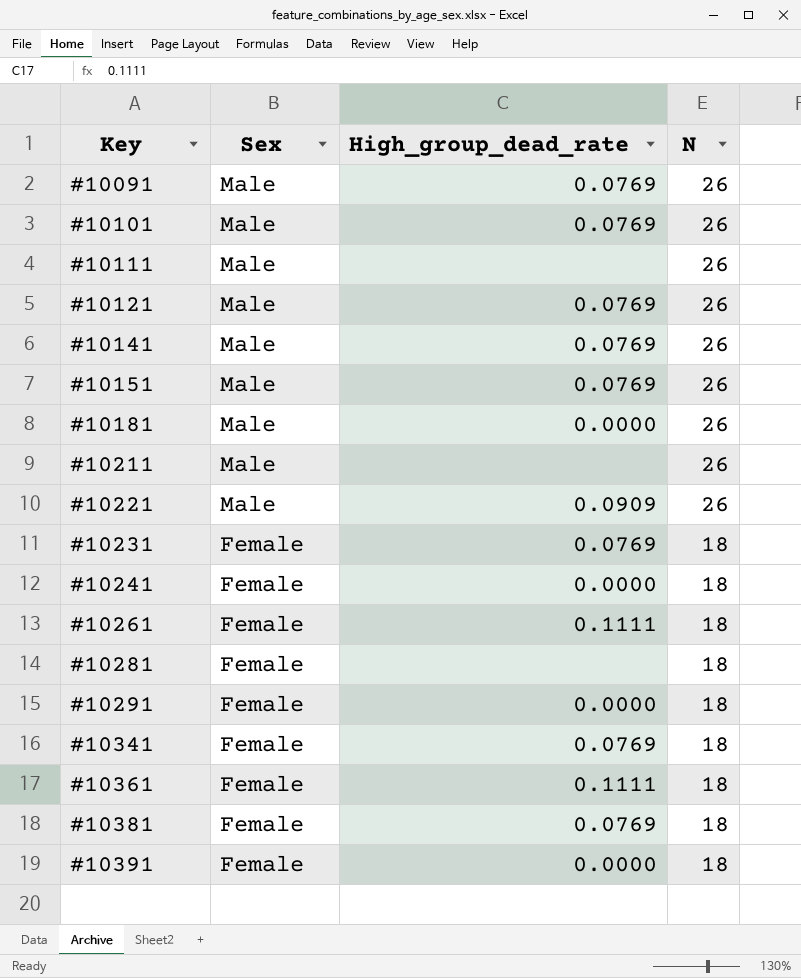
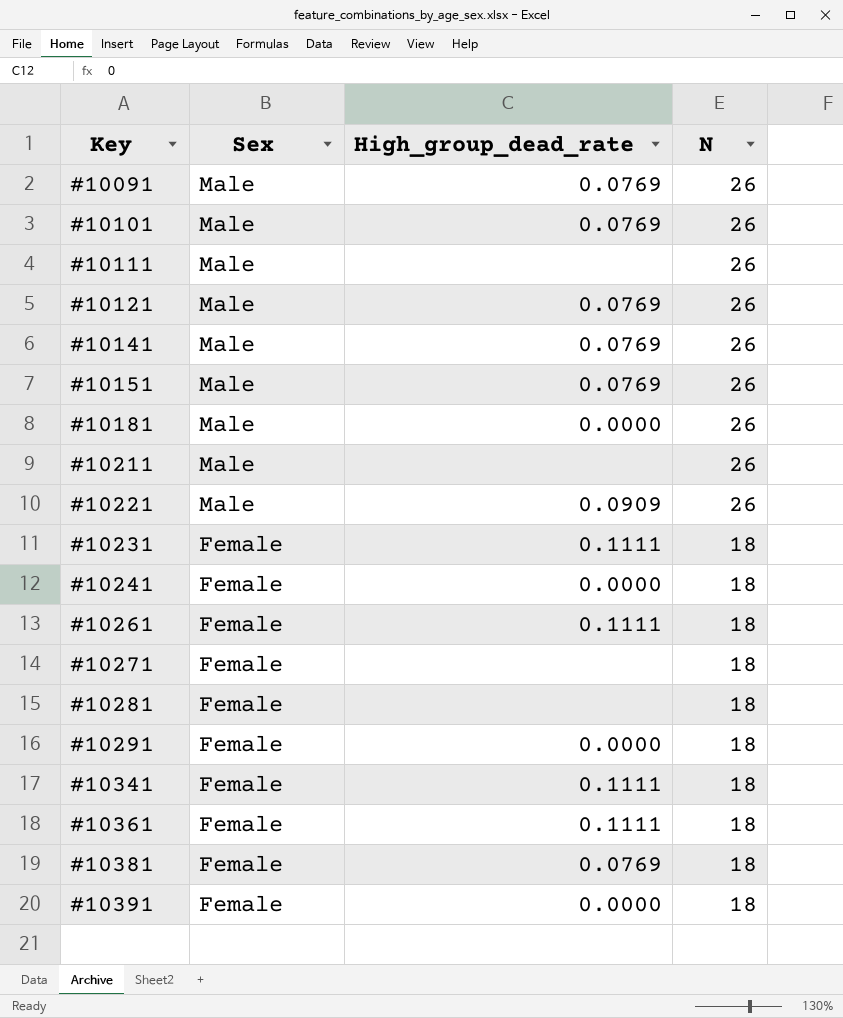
#10231 | High_group_dead_rate: 0.0769 -> 0.1111
row #10271: none -> Female | none | 18
#10341 | High_group_dead_rate: 0.0769 -> 0.1111

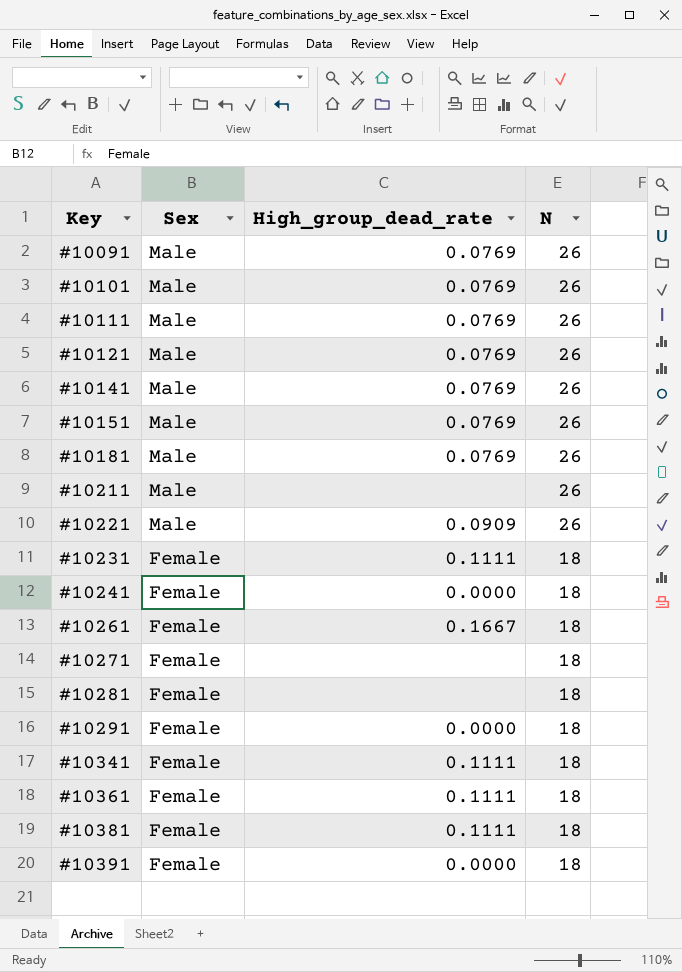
#10111 | High_group_dead_rate: none -> 0.0769
#10181 | High_group_dead_rate: 0.0000 -> 0.0769
#10261 | High_group_dead_rate: 0.1111 -> 0.1667
#10381 | High_group_dead_rate: 0.0769 -> 0.1111

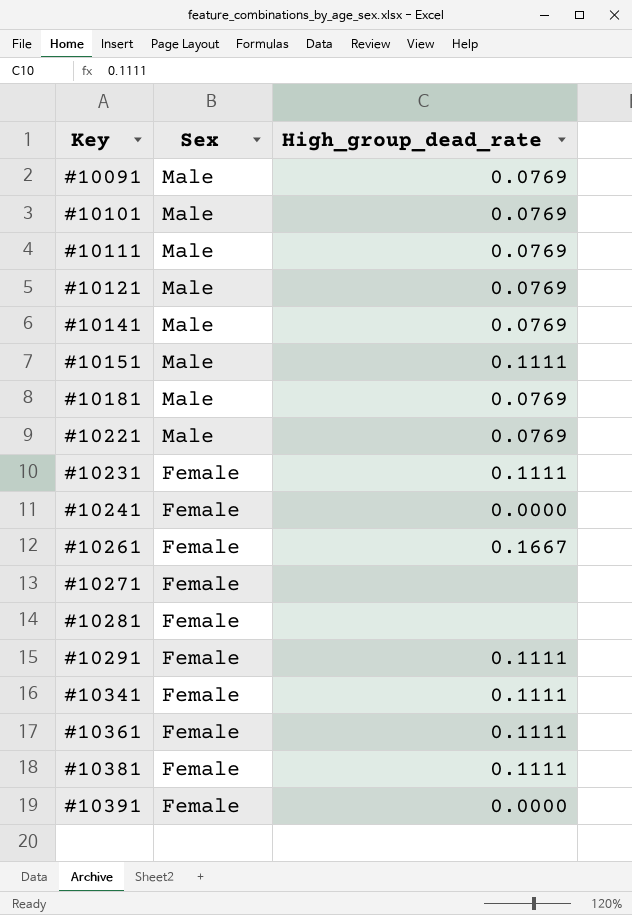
column N | position: 4 -> none
row #10211: Male | none | 26 -> none
#10151 | High_group_dead_rate: 0.0769 -> 0.1111
#10221 | High_group_dead_rate: 0.0909 -> 0.0769
#10291 | High_group_dead_rate: 0.0000 -> 0.1111

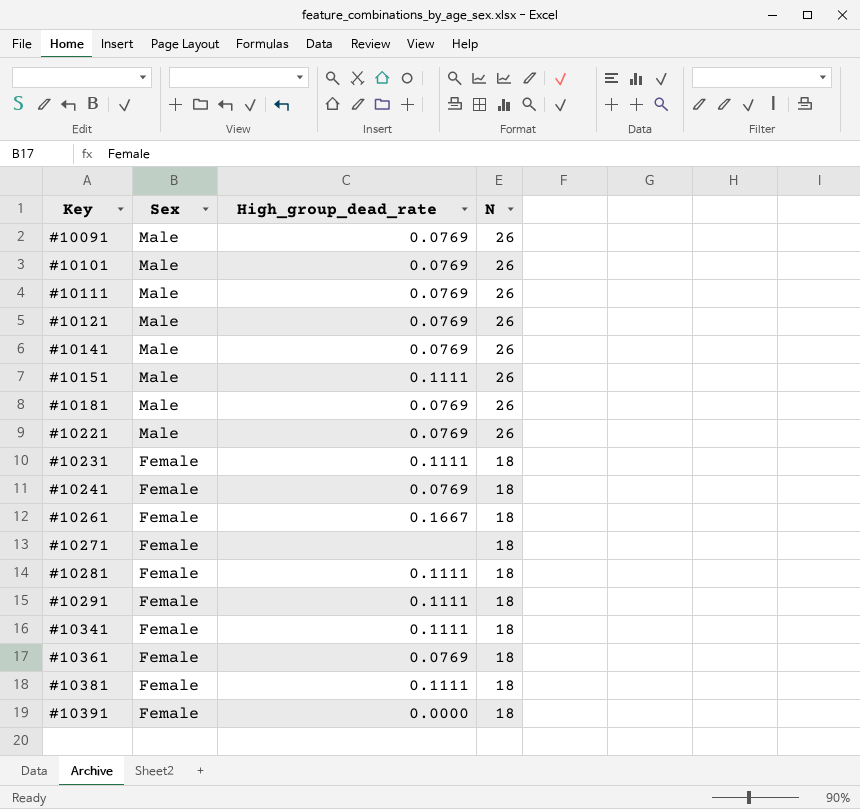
column N | position: none -> 4
#10241 | High_group_dead_rate: 0.0000 -> 0.0769
#10281 | High_group_dead_rate: none -> 0.1111
#10361 | High_group_dead_rate: 0.1111 -> 0.0769

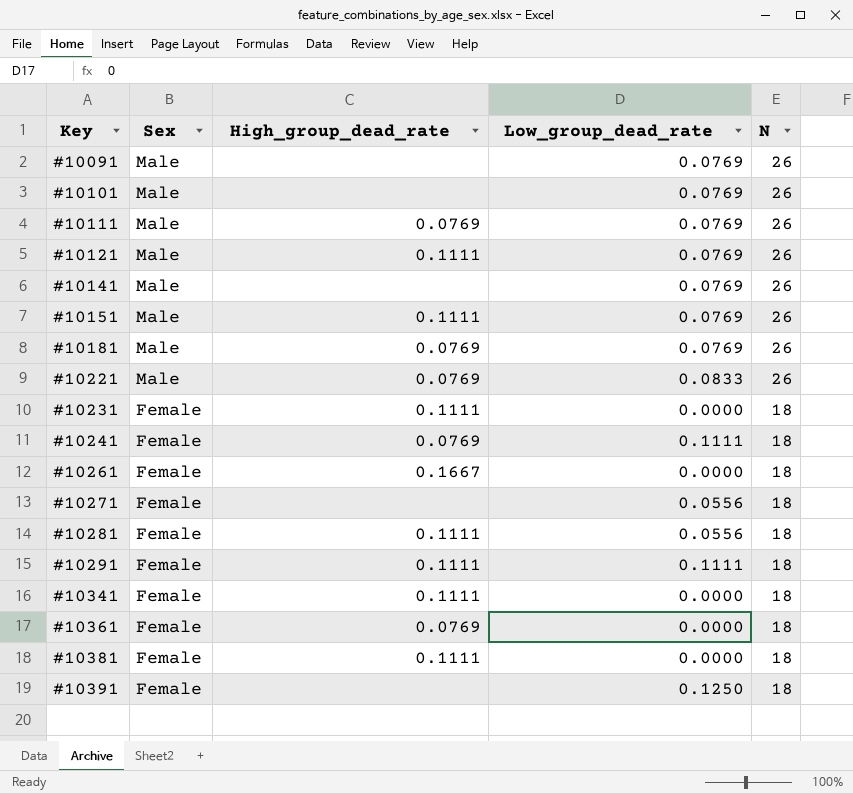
column Low_group_dead_rate | position: none -> 4
#10091 | High_group_dead_rate: 0.0769 -> none
#10101 | High_group_dead_rate: 0.0769 -> none
#10121 | High_group_dead_rate: 0.0769 -> 0.1111
#10141 | High_group_dead_rate: 0.0769 -> none
#10391 | High_group_dead_rate: 0.0000 -> none

